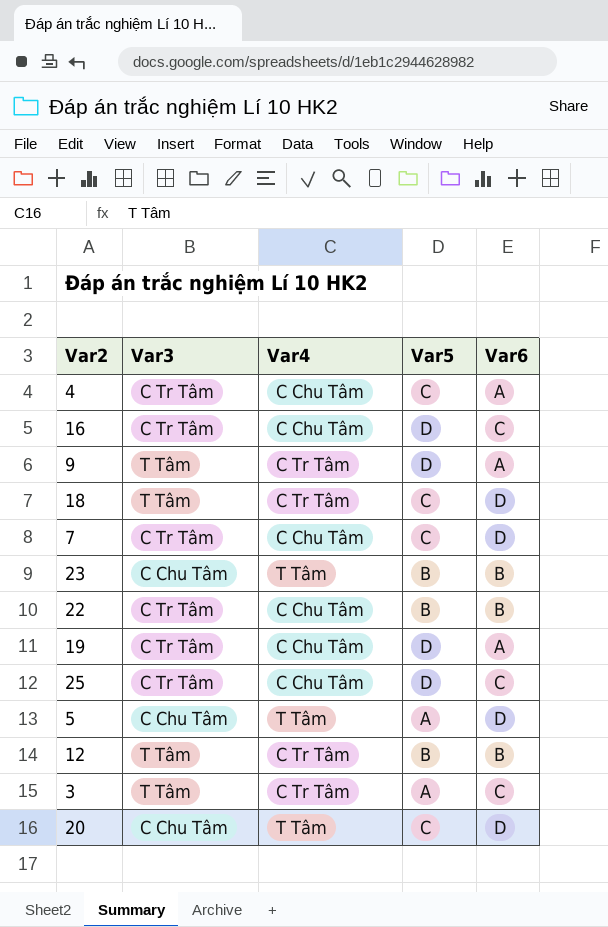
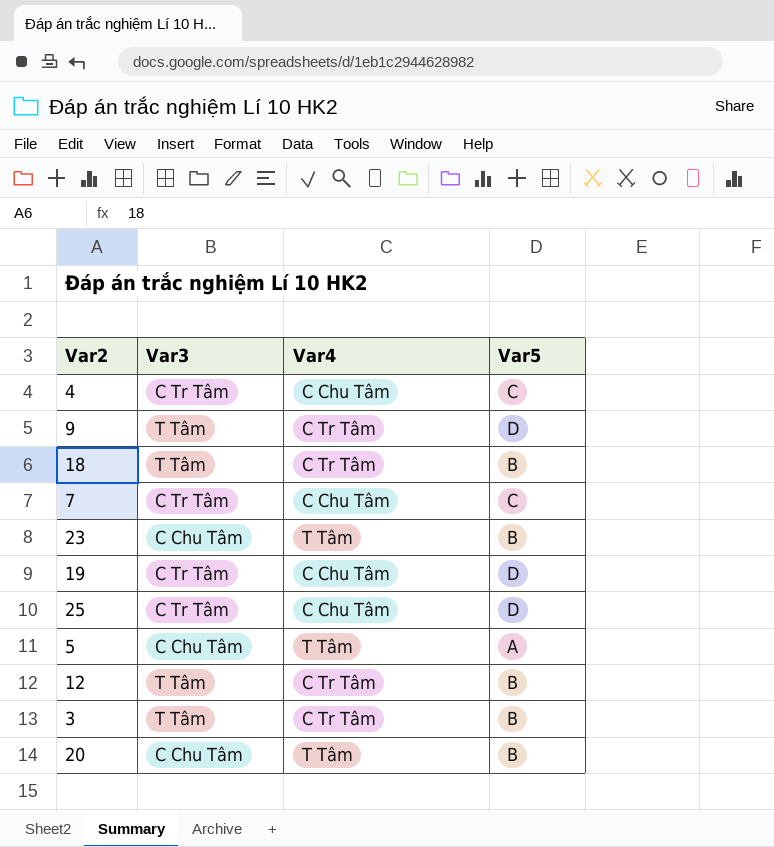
column Var6 | position: 5 -> none
row 16: C Tr Tâm | C Chu Tâm | D | C -> none
row 22: C Tr Tâm | C Chu Tâm | B | B -> none
18 | Var5: C -> B
3 | Var5: A -> B
20 | Var5: C -> B

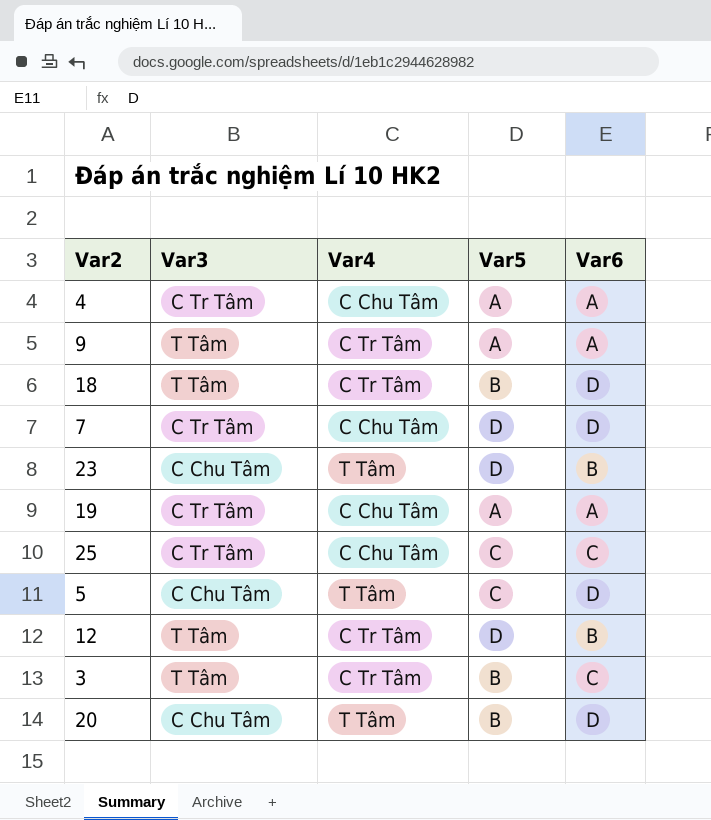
column Var6 | position: none -> 5
4 | Var5: C -> A
9 | Var5: D -> A
7 | Var5: C -> D
23 | Var5: B -> D
19 | Var5: D -> A
25 | Var5: D -> C
5 | Var5: A -> C
12 | Var5: B -> D

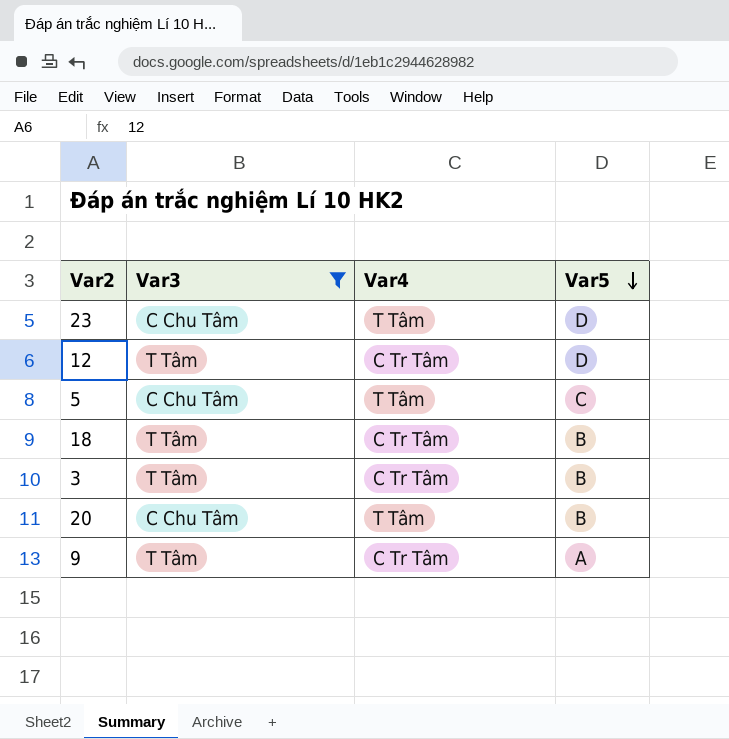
filter: none -> Var3 != C Tr Tâm
row order: none -> Var5 descending
column Var6 | position: 5 -> none

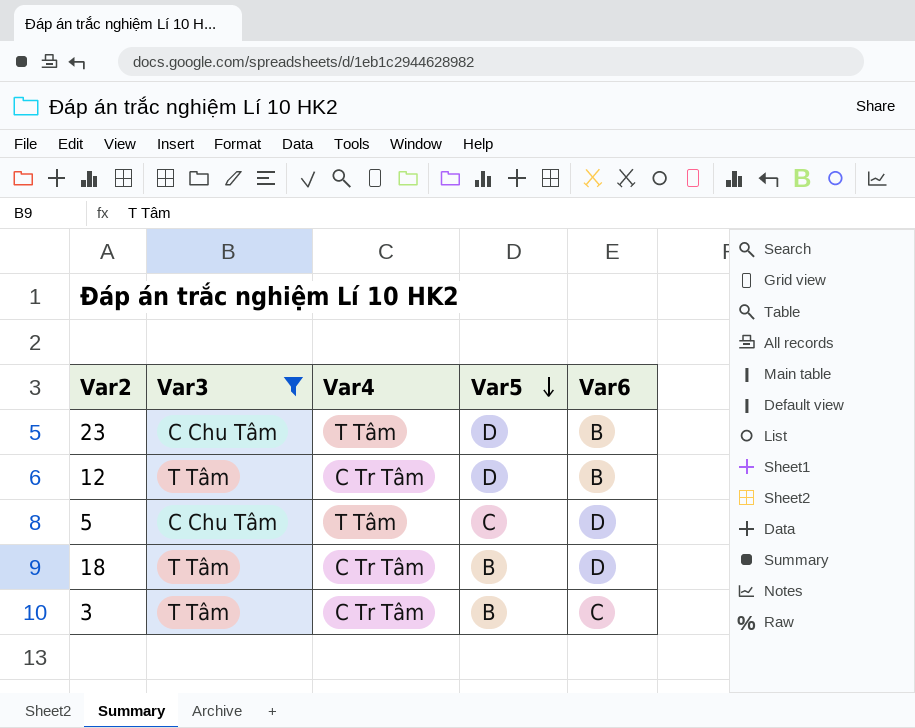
column Var6 | position: none -> 5
row 20: C Chu Tâm | T Tâm | B -> none
row 9: T Tâm | C Tr Tâm | A -> none

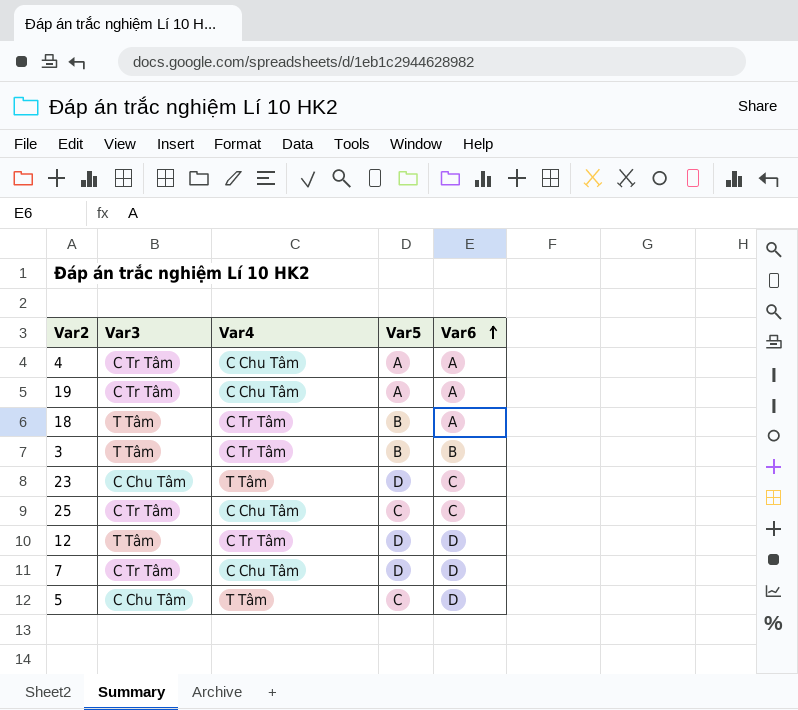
filter: Var3 != C Tr Tâm -> none
row order: Var5 descending -> Var6 ascending
18 | Var6: D -> A
3 | Var6: C -> B
23 | Var6: B -> C
12 | Var6: B -> D

